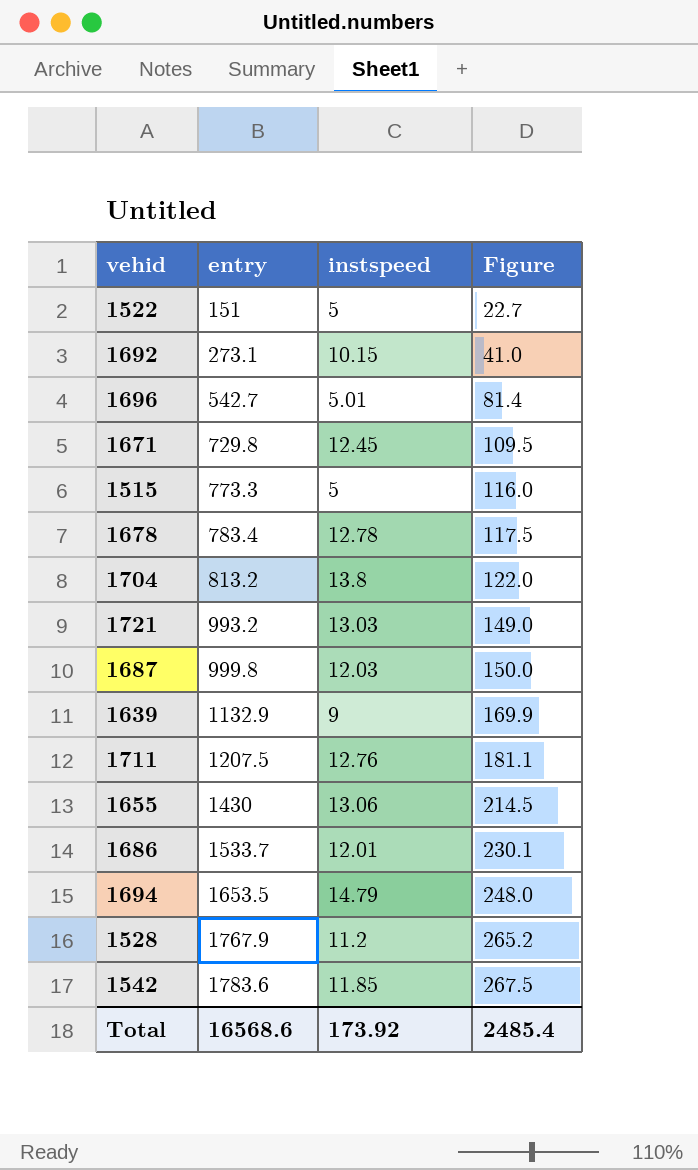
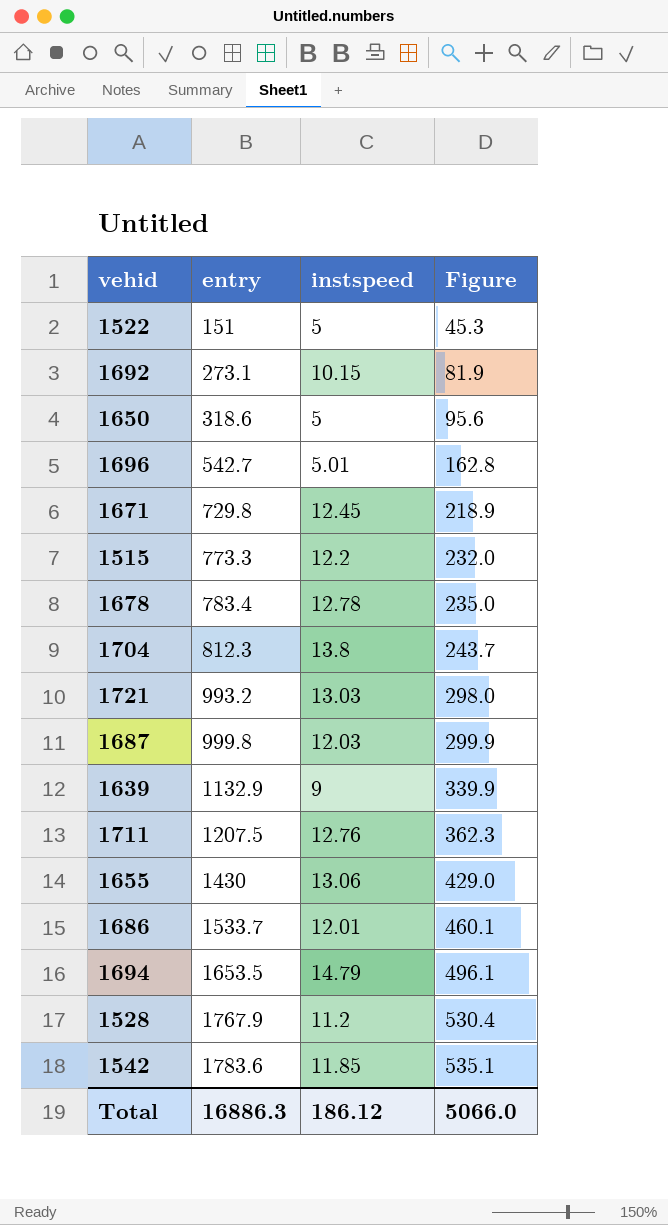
column Figure | formula: [entry] * 0.15 -> [entry] * 0.3
row 1650: none -> 318.6 | 5 | 95.6
1515 | instspeed: 5 -> 12.2
1704 | entry: 813.2 -> 812.3
Total | entry: 16568.6 -> 16886.3
Total | instspeed: 173.92 -> 186.12
Total | Figure: 2485.4 -> 5066.0

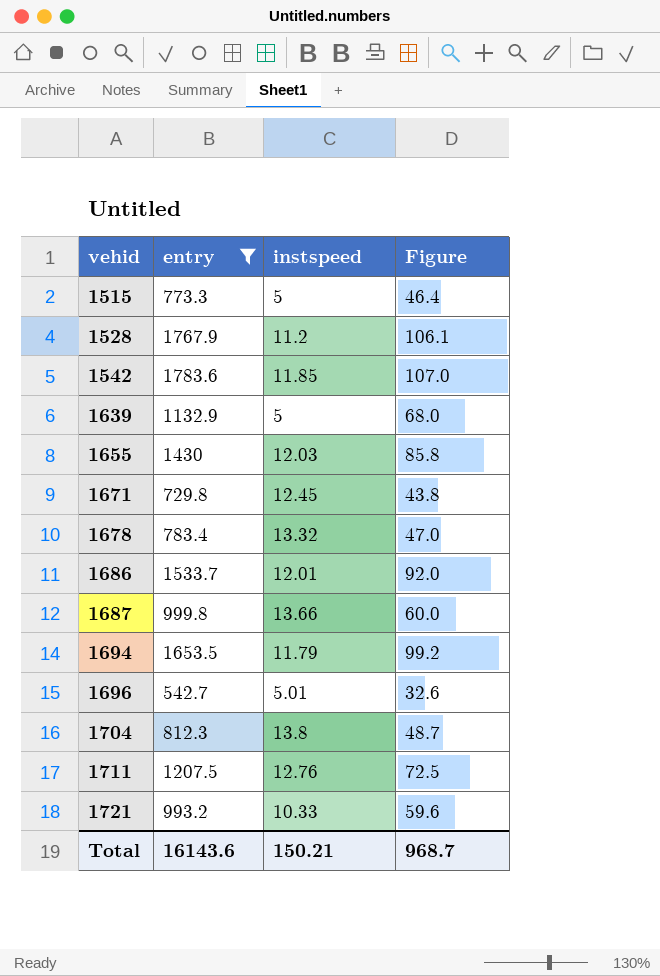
filter: none -> entry >= 542.7
row order: entry ascending -> vehid ascending
column Figure | formula: [entry] * 0.3 -> [entry] * 0.06
1515 | instspeed: 12.2 -> 5
1639 | instspeed: 9 -> 5
1655 | instspeed: 13.06 -> 12.03
1678 | instspeed: 12.78 -> 13.32
1687 | instspeed: 12.03 -> 13.66
1694 | instspeed: 14.79 -> 11.79
1721 | instspeed: 13.03 -> 10.33
Total | entry: 16886.3 -> 16143.6
Total | instspeed: 186.12 -> 150.21
Total | Figure: 5066.0 -> 968.7

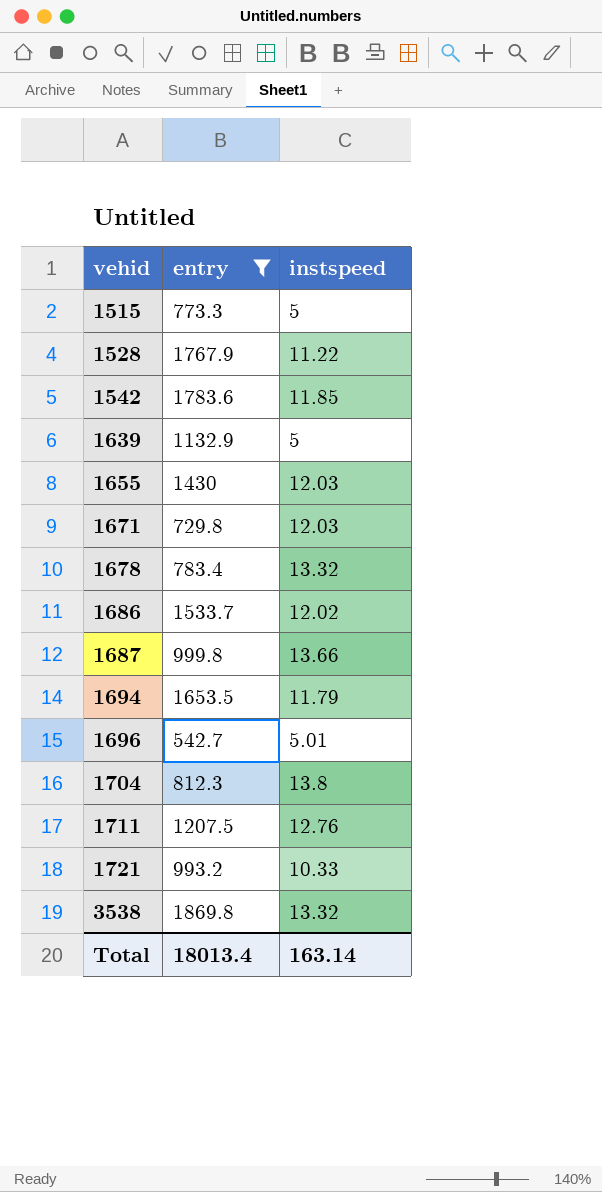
column Figure | formula: [entry] * 0.06 -> none
1528 | instspeed: 11.2 -> 11.22
1671 | instspeed: 12.45 -> 12.03
1686 | instspeed: 12.01 -> 12.02
row 3538: none -> 1869.8 | 13.32
Total | entry: 16143.6 -> 18013.4
Total | instspeed: 150.21 -> 163.14

